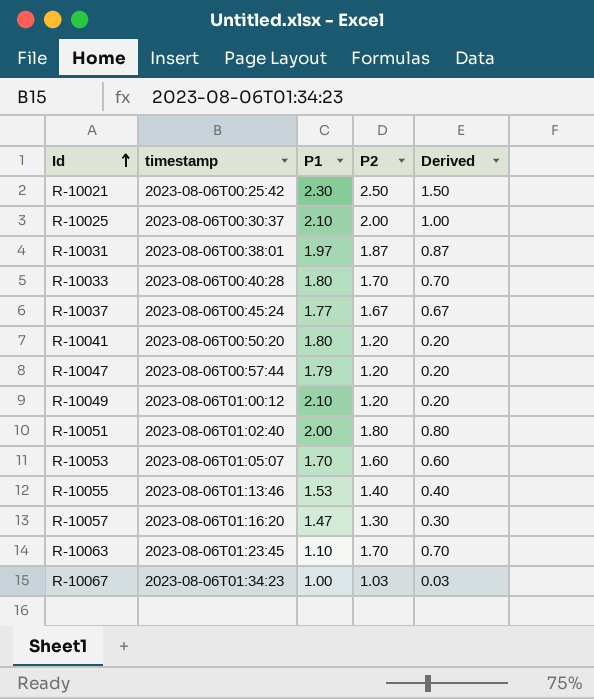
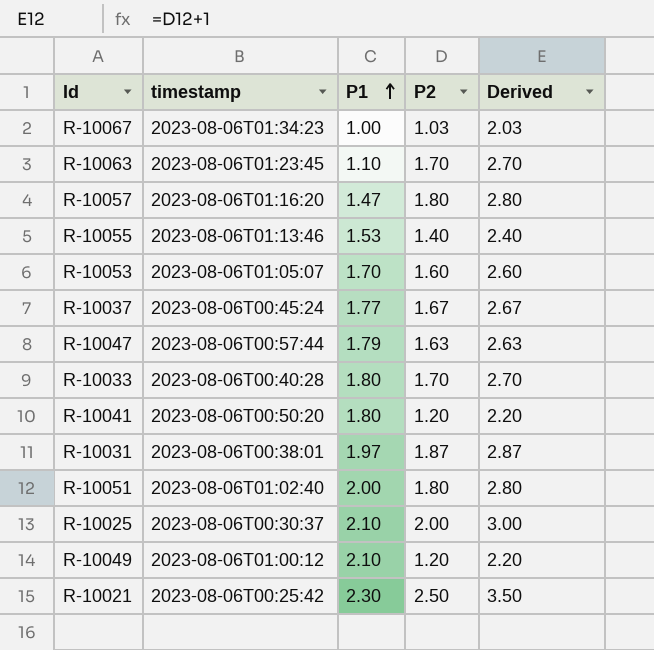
row order: Id ascending -> P1 ascending
column Derived | formula: [P2] - 1 -> [P2] + 1
R-10057 | P2: 1.30 -> 1.80
R-10047 | P2: 1.20 -> 1.63

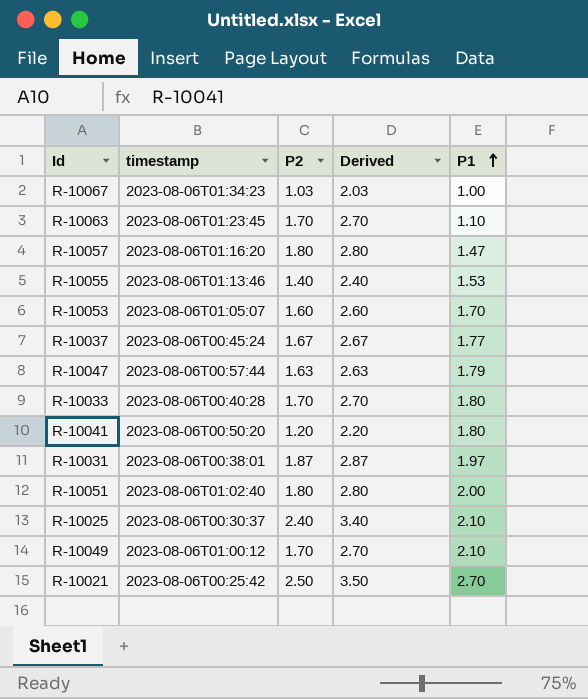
column P1 | position: 3 -> 5
R-10025 | P2: 2.00 -> 2.40
R-10025 | Derived: 3.00 -> 3.40
R-10049 | P2: 1.20 -> 1.70
R-10049 | Derived: 2.20 -> 2.70
R-10021 | P1: 2.30 -> 2.70

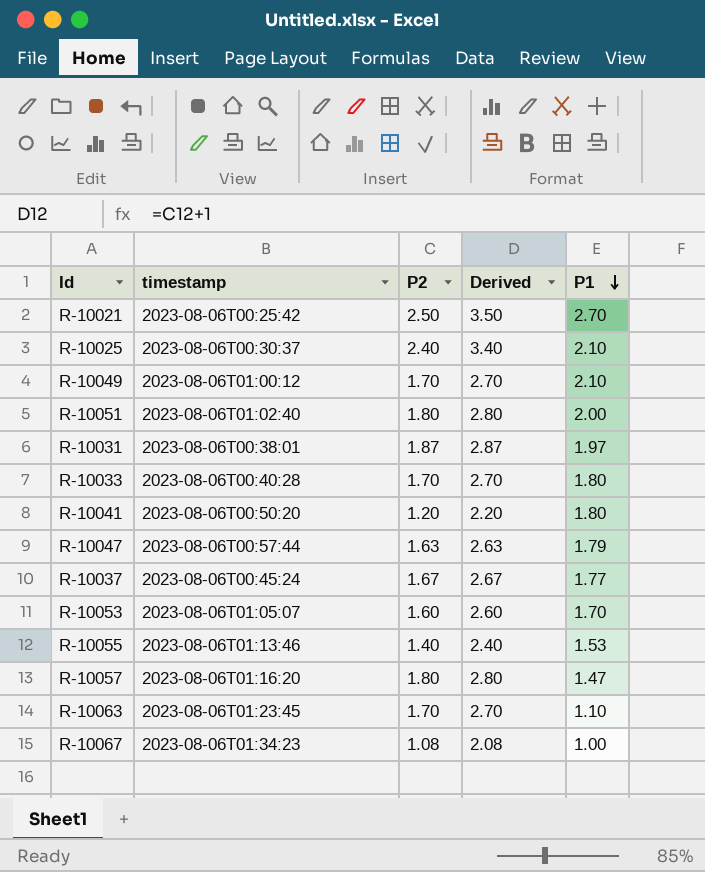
row order: P1 ascending -> P1 descending
R-10067 | P2: 1.03 -> 1.08
R-10067 | Derived: 2.03 -> 2.08

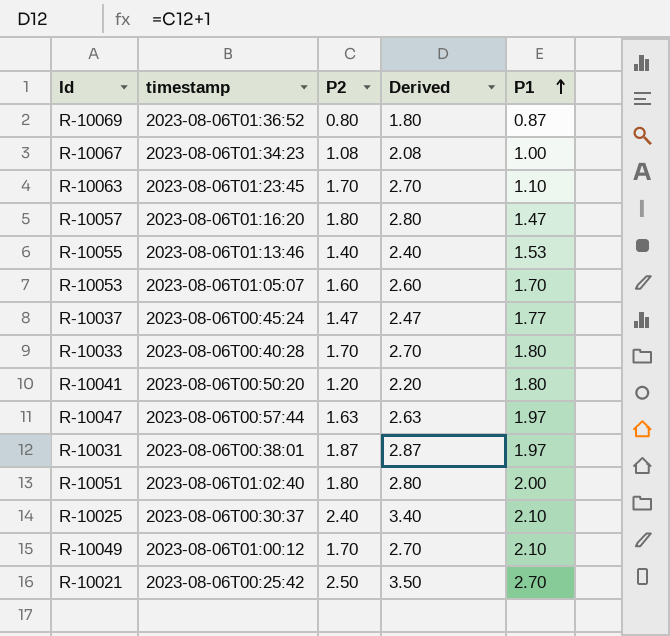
row order: P1 descending -> P1 ascending
row R-10069: none -> 2023-08-06T01:36:52 | 0.80 | 1.80 | 0.87
R-10037 | P2: 1.67 -> 1.47
R-10037 | Derived: 2.67 -> 2.47
R-10047 | P1: 1.79 -> 1.97

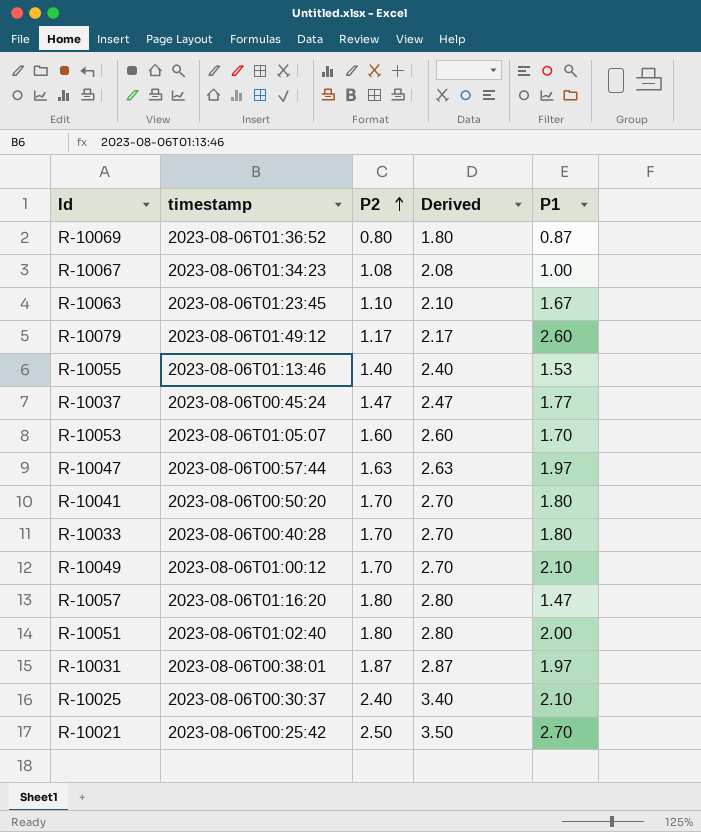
row order: P1 ascending -> P2 ascending
R-10063 | P2: 1.70 -> 1.10
R-10063 | Derived: 2.70 -> 2.10
R-10063 | P1: 1.10 -> 1.67
row R-10079: none -> 2023-08-06T01:49:12 | 1.17 | 2.17 | 2.60
R-10041 | P2: 1.20 -> 1.70
R-10041 | Derived: 2.20 -> 2.70

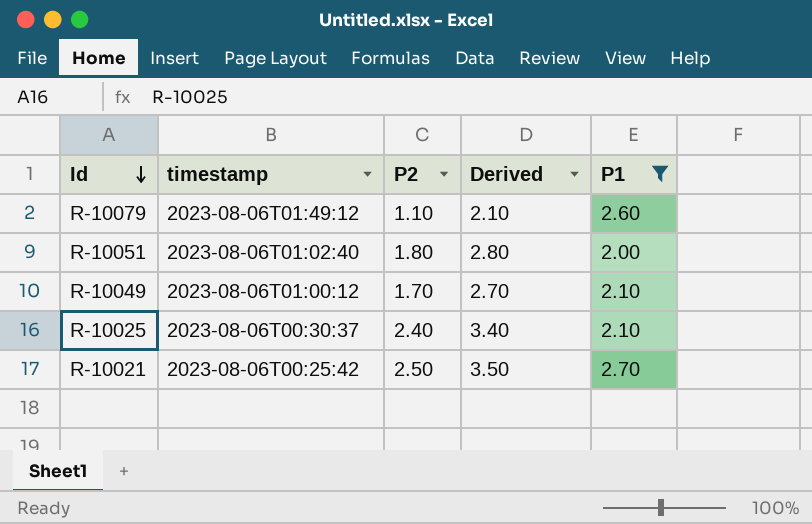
filter: none -> P1 >= 2.00
row order: P2 ascending -> Id descending
R-10079 | P2: 1.17 -> 1.10
R-10079 | Derived: 2.17 -> 2.10

